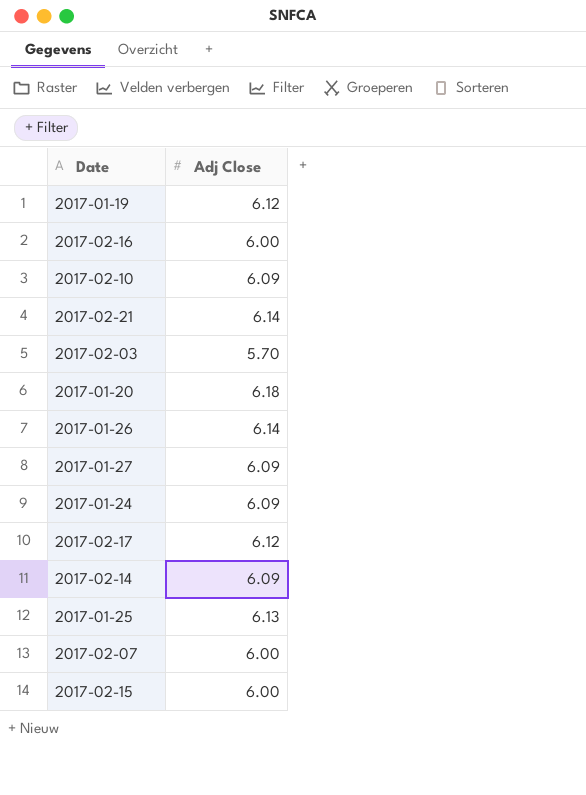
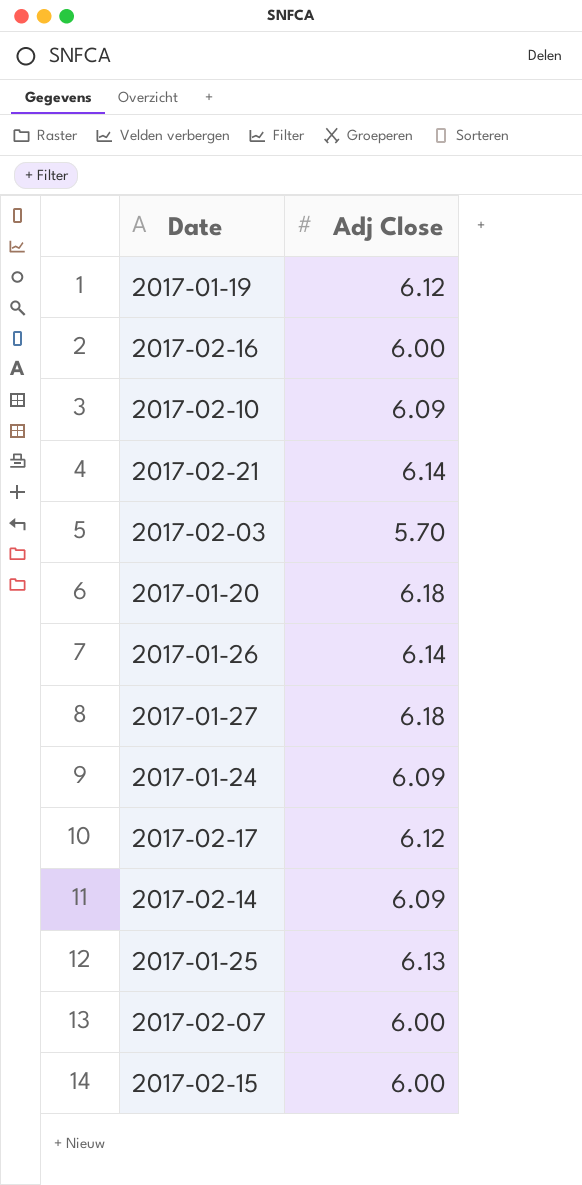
2017-01-27 | Adj Close: 6.09 -> 6.18

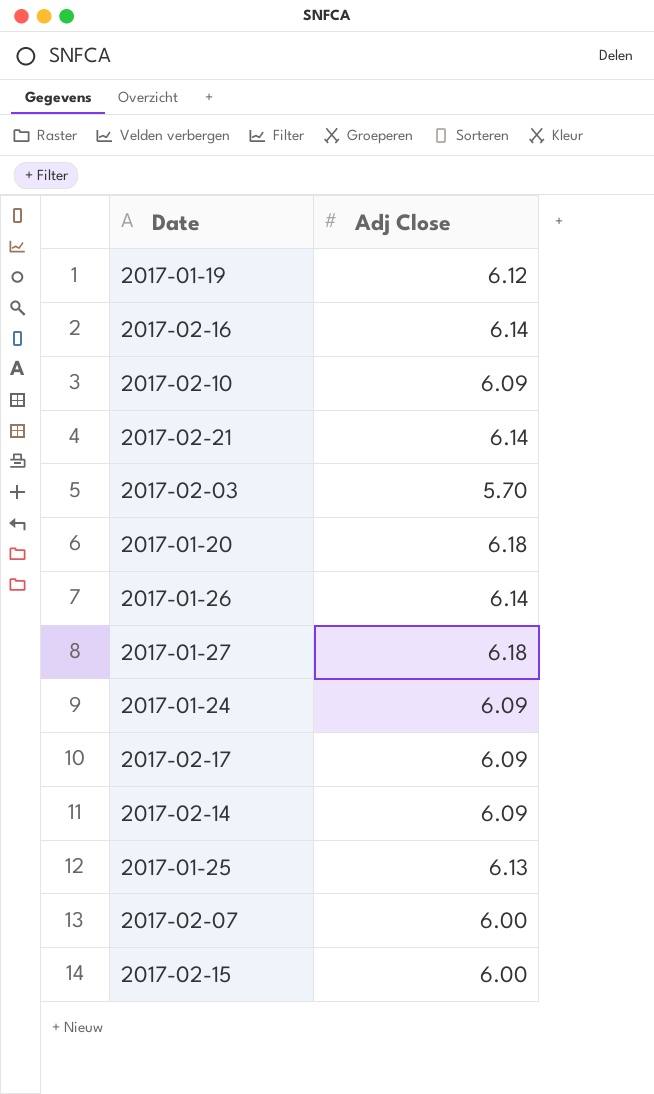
2017-02-16 | Adj Close: 6.00 -> 6.14
2017-02-17 | Adj Close: 6.12 -> 6.09

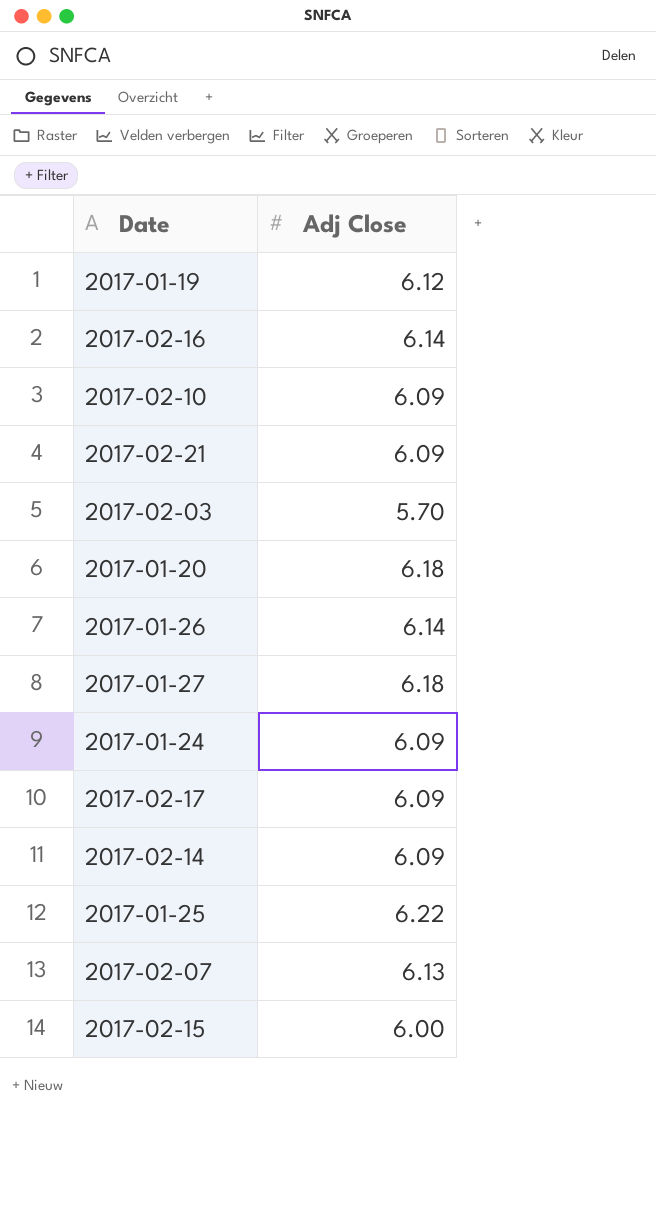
2017-02-21 | Adj Close: 6.14 -> 6.09
2017-01-25 | Adj Close: 6.13 -> 6.22
2017-02-07 | Adj Close: 6.00 -> 6.13

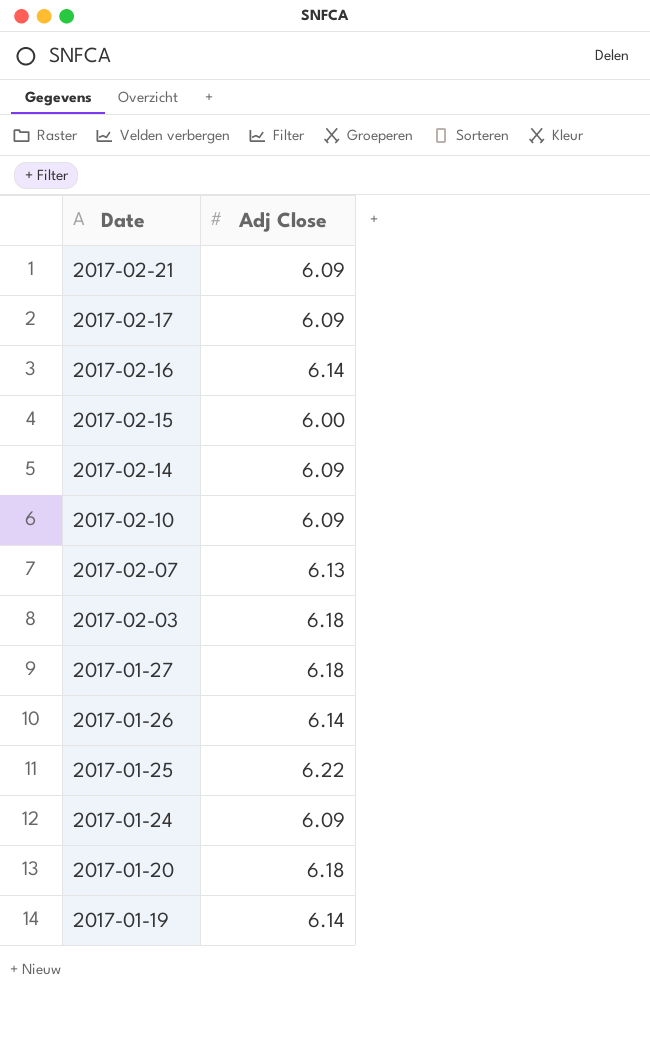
row order: none -> Date descending
2017-02-03 | Adj Close: 5.70 -> 6.18
2017-01-19 | Adj Close: 6.12 -> 6.14

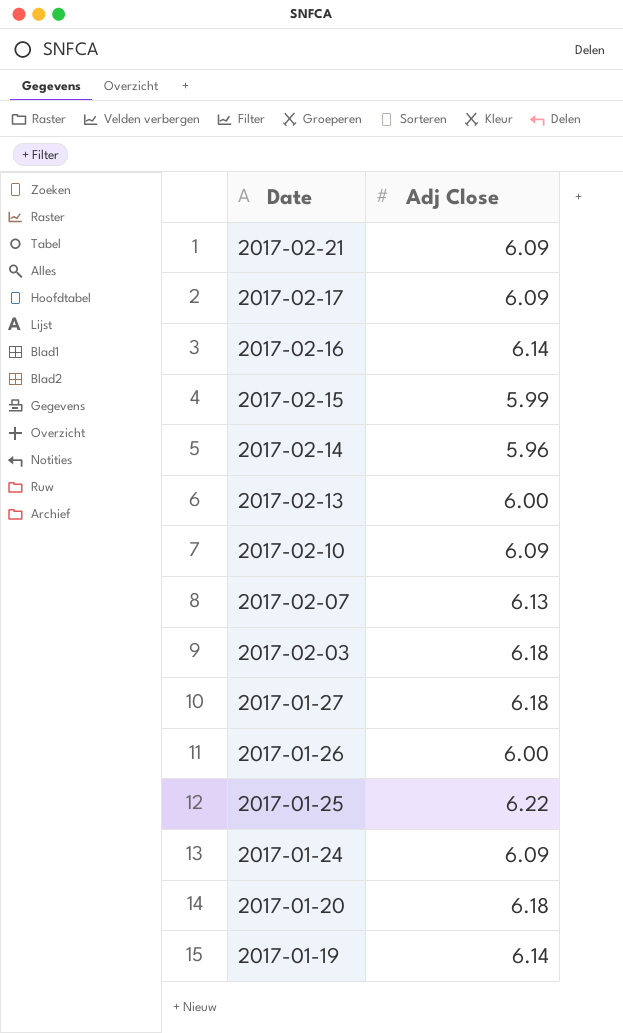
2017-02-15 | Adj Close: 6.00 -> 5.99
2017-02-14 | Adj Close: 6.09 -> 5.96
row 2017-02-13: none -> 6.00
2017-01-26 | Adj Close: 6.14 -> 6.00

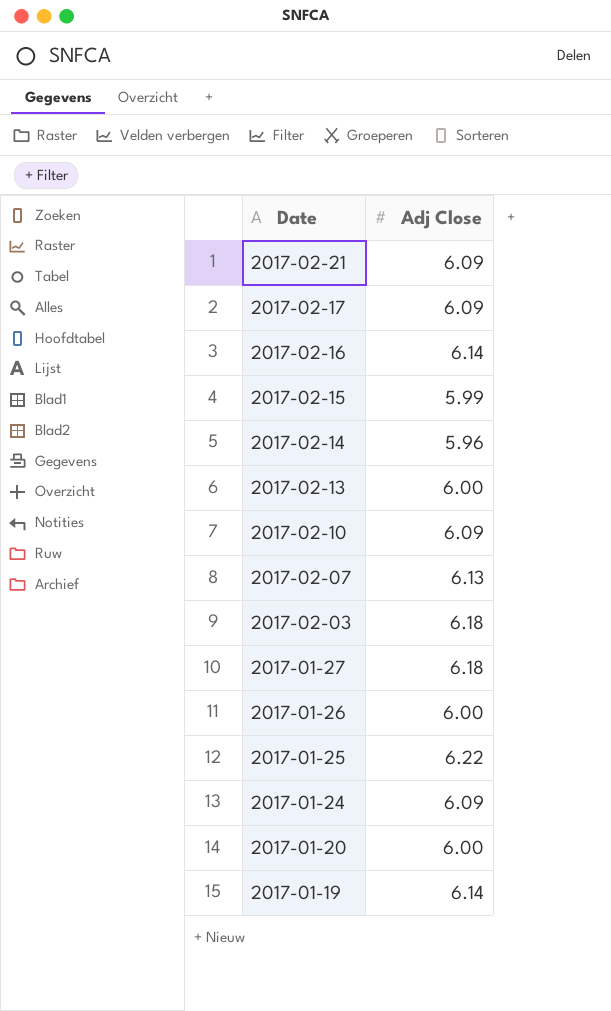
2017-01-20 | Adj Close: 6.18 -> 6.00

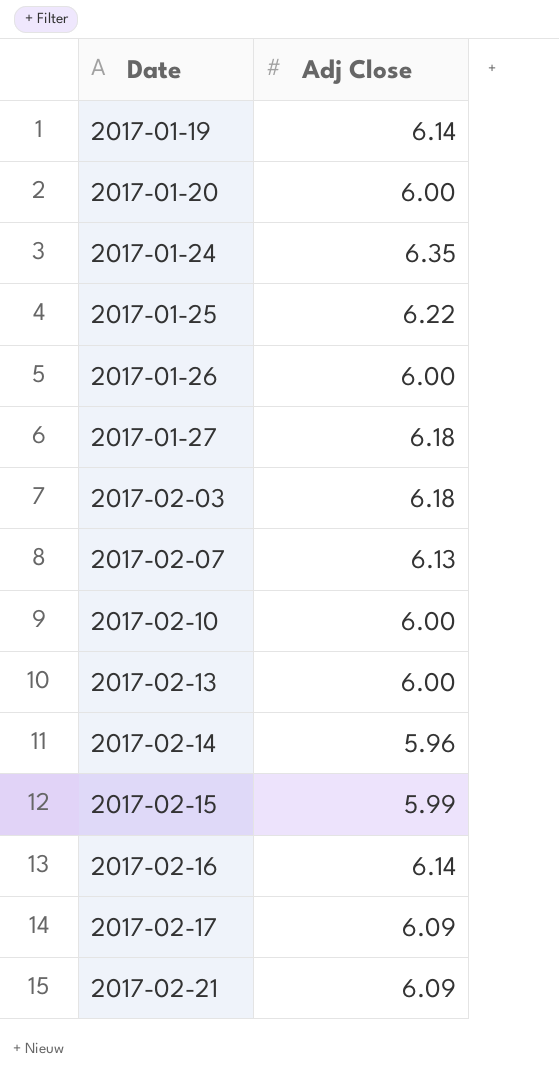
row order: Date descending -> Date ascending
2017-01-24 | Adj Close: 6.09 -> 6.35
2017-02-10 | Adj Close: 6.09 -> 6.00

